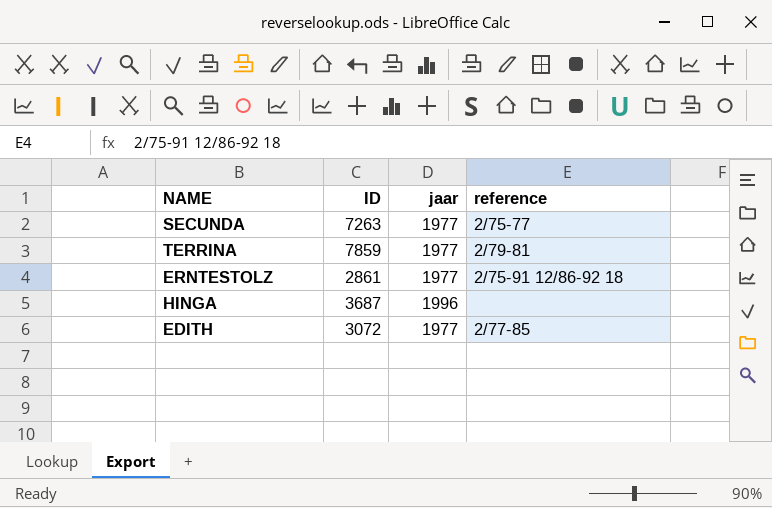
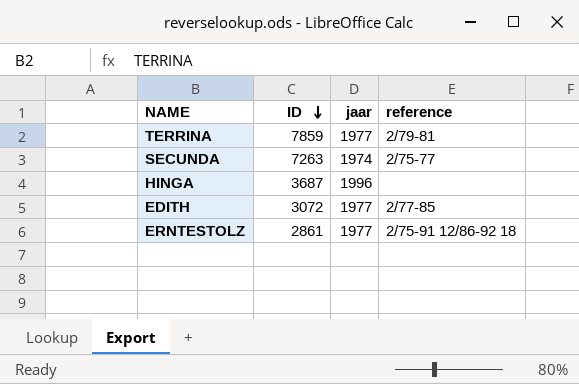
row order: none -> ID descending
SECUNDA | jaar: 1977 -> 1974

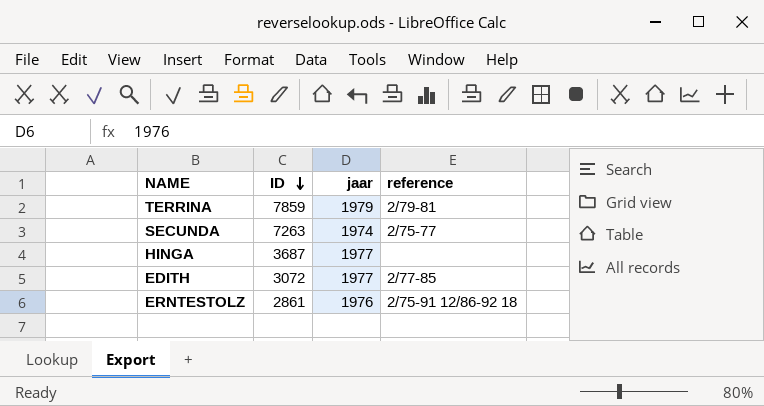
TERRINA | jaar: 1977 -> 1979
HINGA | jaar: 1996 -> 1977
ERNTESTOLZ | jaar: 1977 -> 1976

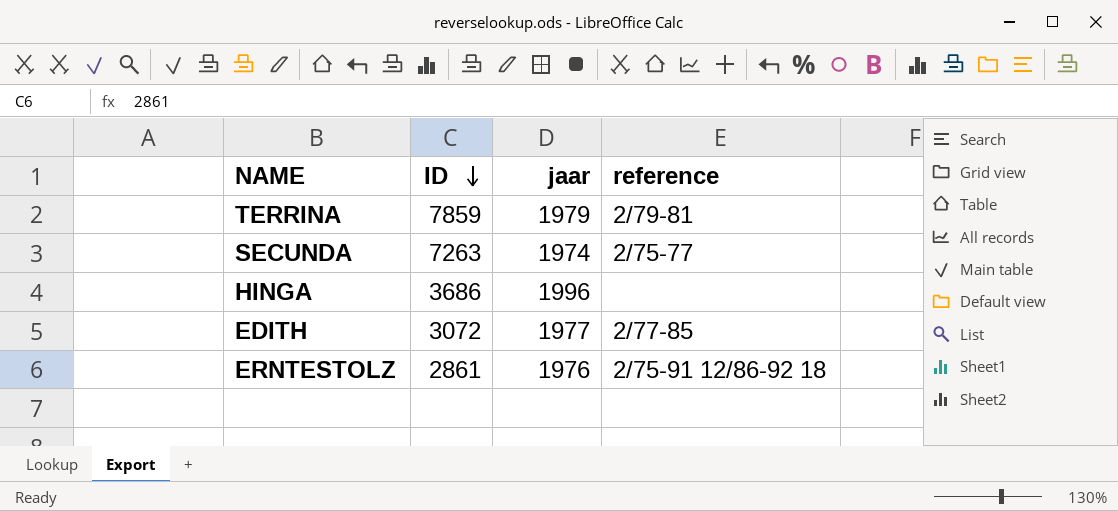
HINGA | ID: 3687 -> 3686
HINGA | jaar: 1977 -> 1996

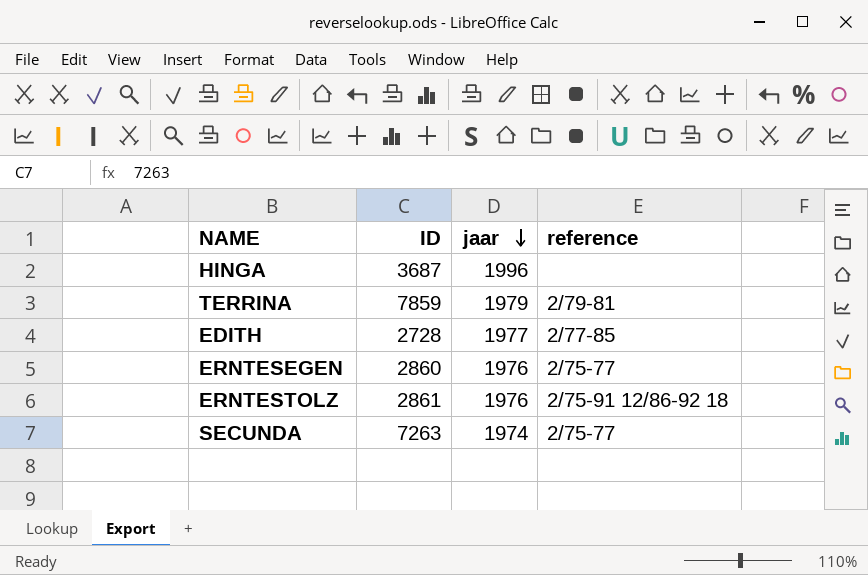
row order: ID descending -> jaar descending
HINGA | ID: 3686 -> 3687
EDITH | ID: 3072 -> 2728
row ERNTESEGEN: none -> 2860 | 1976 | 2/75-77

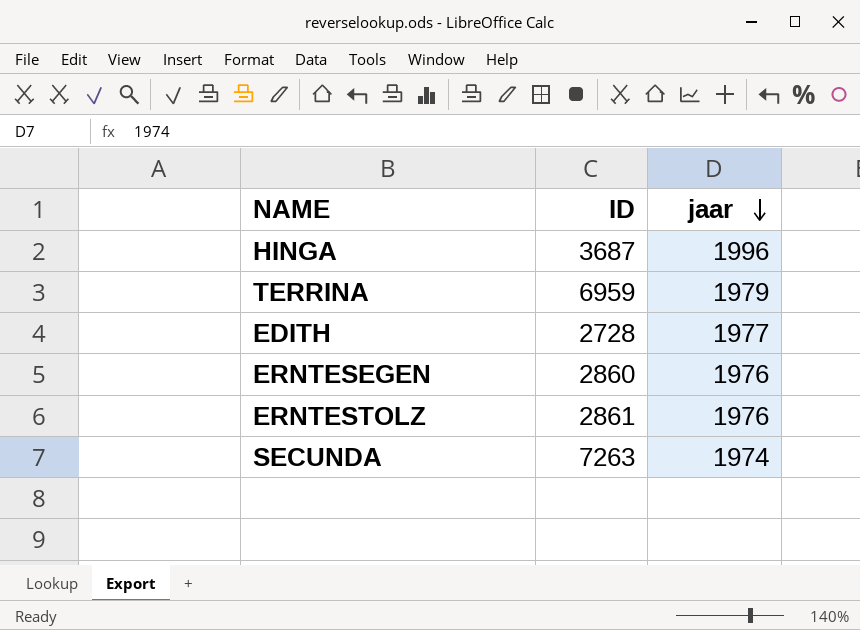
column reference | position: 4 -> none
TERRINA | ID: 7859 -> 6959

